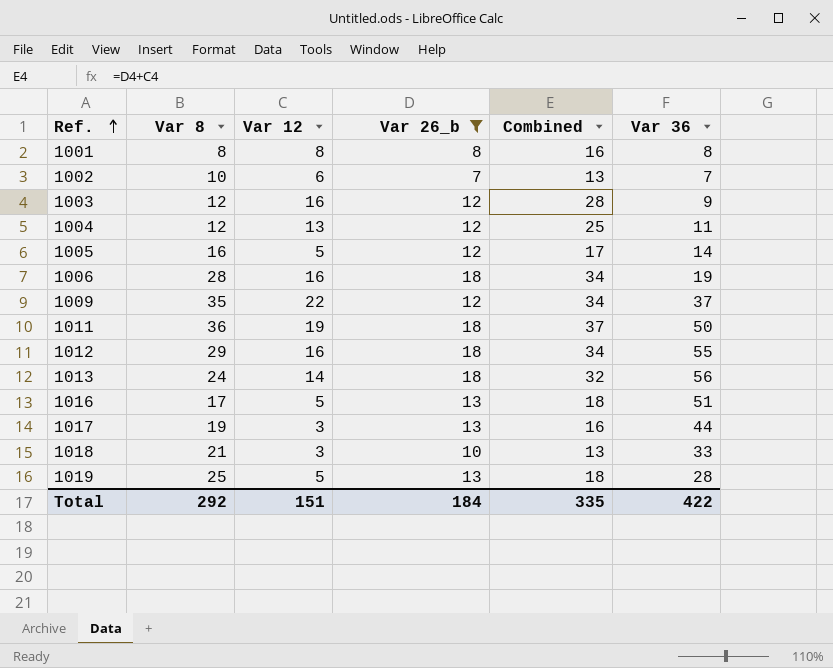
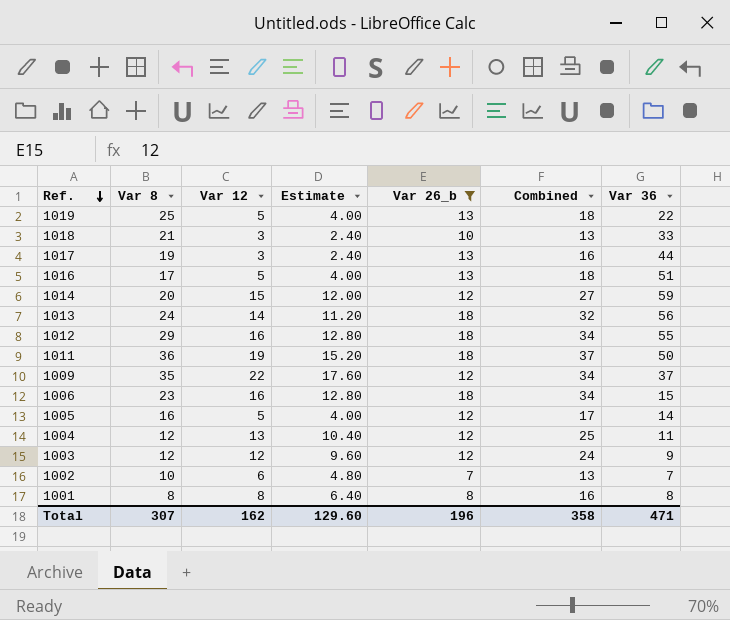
row order: Ref. ascending -> Ref. descending
column Estimate | formula: none -> [Var 12] * 0.8
1019 | Var 36: 28 -> 22
row 1014: none -> 20 | 15 | 12.00 | 12 | 27 | 59
1006 | Var 8: 28 -> 23
1006 | Var 36: 19 -> 15
1003 | Var 12: 16 -> 12
1003 | Combined: 28 -> 24
Total | Var 8: 292 -> 307
Total | Var 12: 151 -> 162
Total | Var 26_b: 184 -> 196
Total | Combined: 335 -> 358
Total | Var 36: 422 -> 471

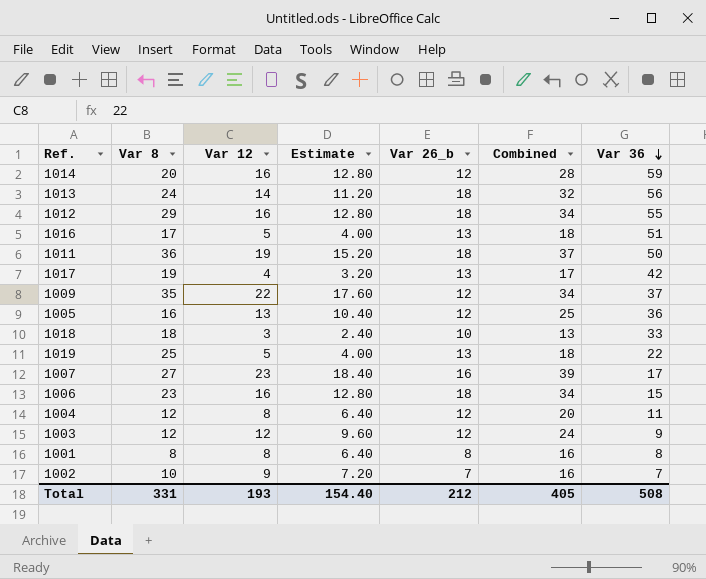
filter: Var 26_b != 16 -> none
row order: Ref. descending -> Var 36 descending
1014 | Var 12: 15 -> 16
1014 | Estimate: 12.00 -> 12.80
1014 | Combined: 27 -> 28
1017 | Var 12: 3 -> 4
1017 | Estimate: 2.40 -> 3.20
1017 | Combined: 16 -> 17
1017 | Var 36: 44 -> 42
1005 | Var 12: 5 -> 13
1005 | Estimate: 4.00 -> 10.40
1005 | Combined: 17 -> 25
1005 | Var 36: 14 -> 36
1018 | Var 8: 21 -> 18
1004 | Var 12: 13 -> 8
1004 | Estimate: 10.40 -> 6.40
1004 | Combined: 25 -> 20
1002 | Var 12: 6 -> 9
1002 | Estimate: 4.80 -> 7.20
1002 | Combined: 13 -> 16
Total | Var 8: 307 -> 331
Total | Var 12: 162 -> 193
Total | Estimate: 129.60 -> 154.40
Total | Var 26_b: 196 -> 212
Total | Combined: 358 -> 405
Total | Var 36: 471 -> 508

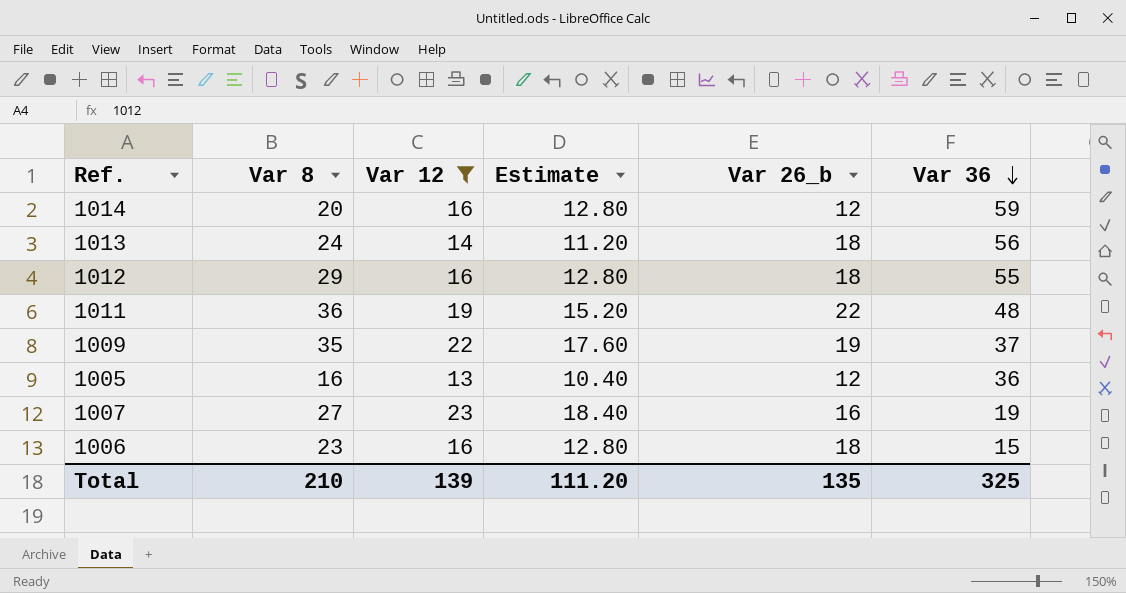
filter: none -> Var 12 >= 13
column Combined | formula: [Var 12] + [Var 26_b] -> none
1011 | Var 26_b: 18 -> 22
1011 | Var 36: 50 -> 48
1009 | Var 26_b: 12 -> 19
1007 | Var 36: 17 -> 19
Total | Var 8: 331 -> 210
Total | Var 12: 193 -> 139
Total | Estimate: 154.40 -> 111.20
Total | Var 26_b: 212 -> 135
Total | Var 36: 508 -> 325

